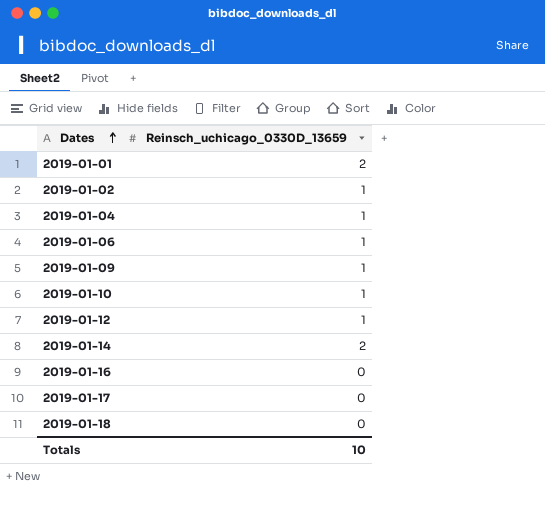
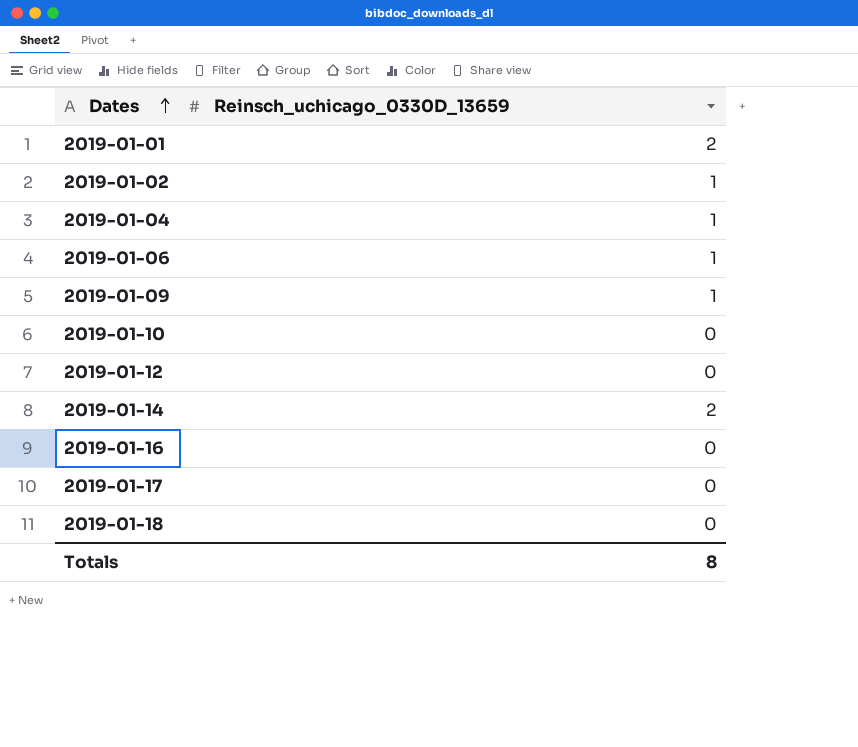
2019-01-10 | Reinsch_uchicago_0330D_13659: 1 -> 0
2019-01-12 | Reinsch_uchicago_0330D_13659: 1 -> 0
Totals | Reinsch_uchicago_0330D_13659: 10 -> 8

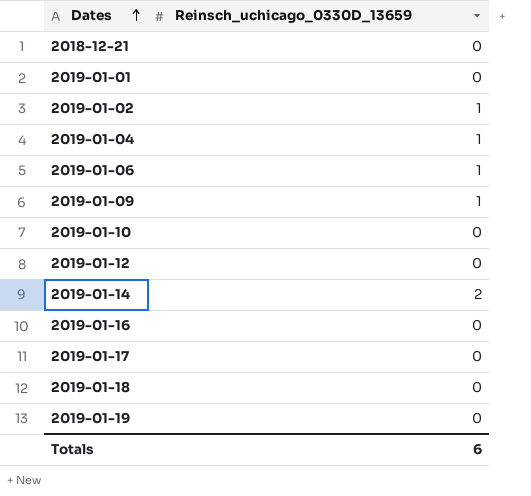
row 2018-12-21: none -> 0
2019-01-01 | Reinsch_uchicago_0330D_13659: 2 -> 0
row 2019-01-19: none -> 0
Totals | Reinsch_uchicago_0330D_13659: 8 -> 6

